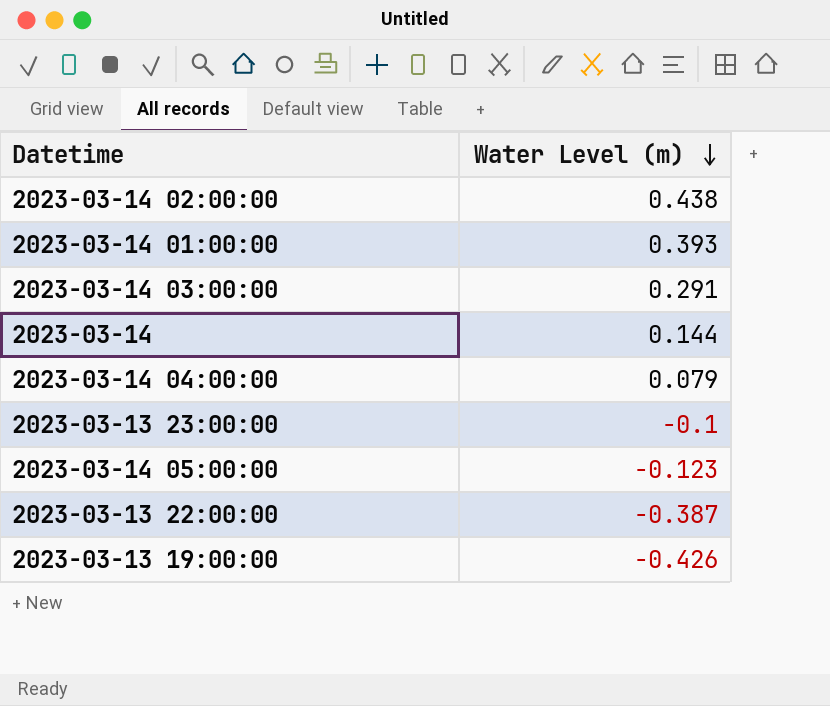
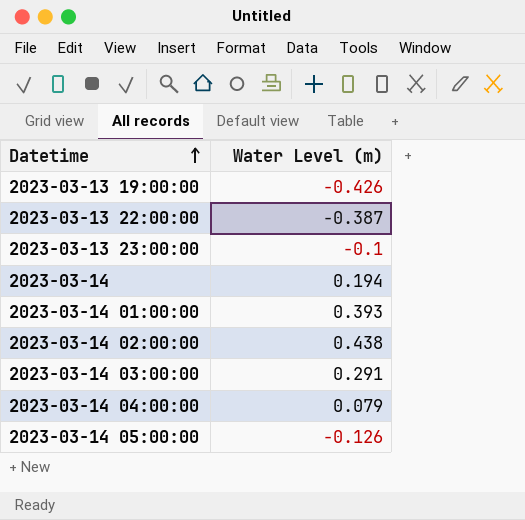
row order: Water Level (m) descending -> Datetime ascending
2023-03-14 | Water Level (m): 0.144 -> 0.194
2023-03-14 05:00:00 | Water Level (m): -0.123 -> -0.126

